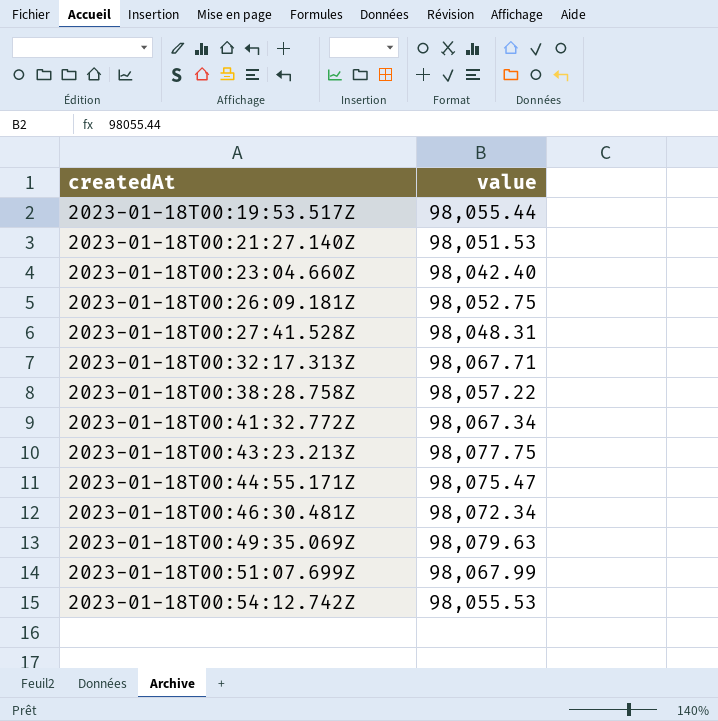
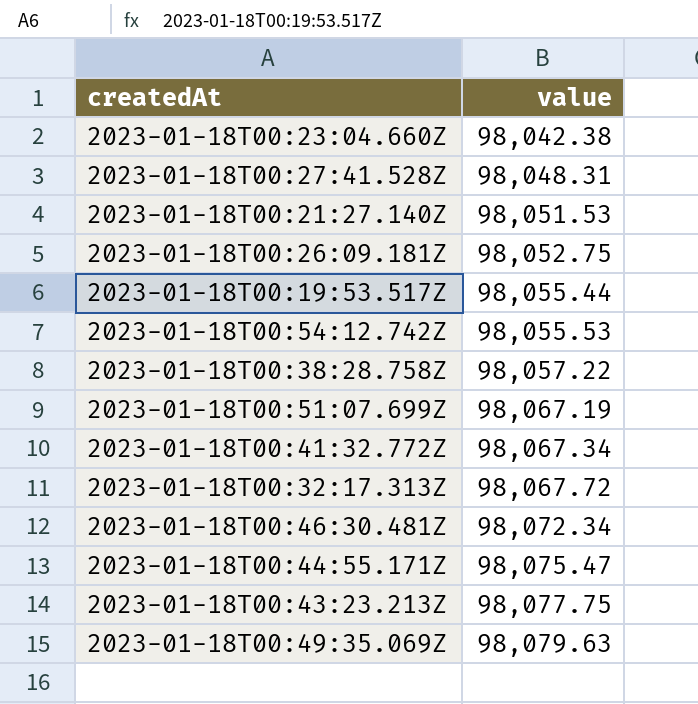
row order: createdAt ascending -> value ascending
2023-01-18T00:23:04.660Z | value: 98,042.40 -> 98,042.38
2023-01-18T00:51:07.699Z | value: 98,067.99 -> 98,067.19
2023-01-18T00:32:17.313Z | value: 98,067.71 -> 98,067.72

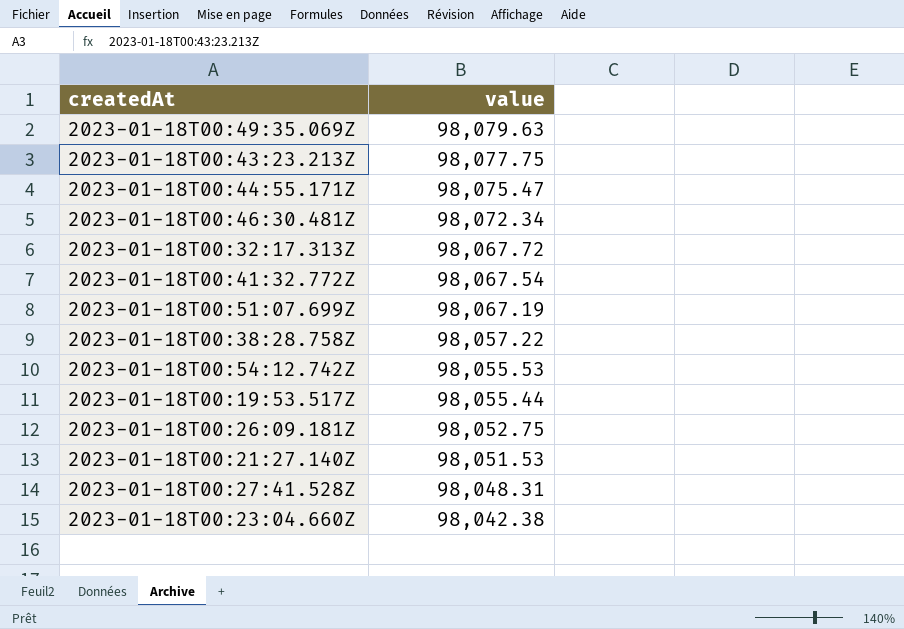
row order: value ascending -> value descending
2023-01-18T00:41:32.772Z | value: 98,067.34 -> 98,067.54

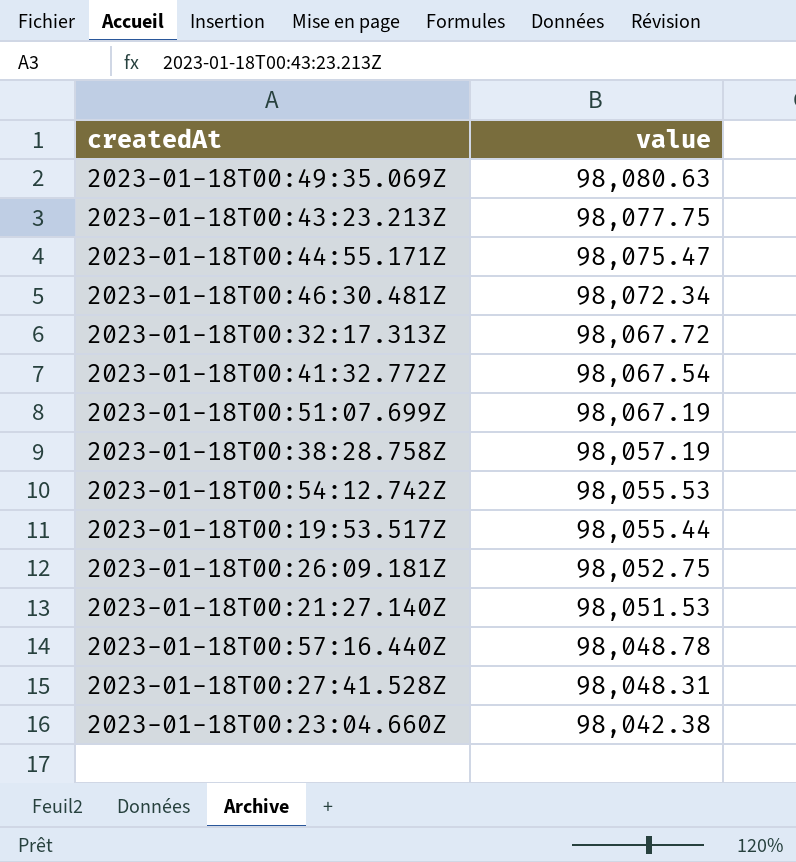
2023-01-18T00:49:35.069Z | value: 98,079.63 -> 98,080.63
2023-01-18T00:38:28.758Z | value: 98,057.22 -> 98,057.19
row 2023-01-18T00:57:16.440Z: none -> 98,048.78

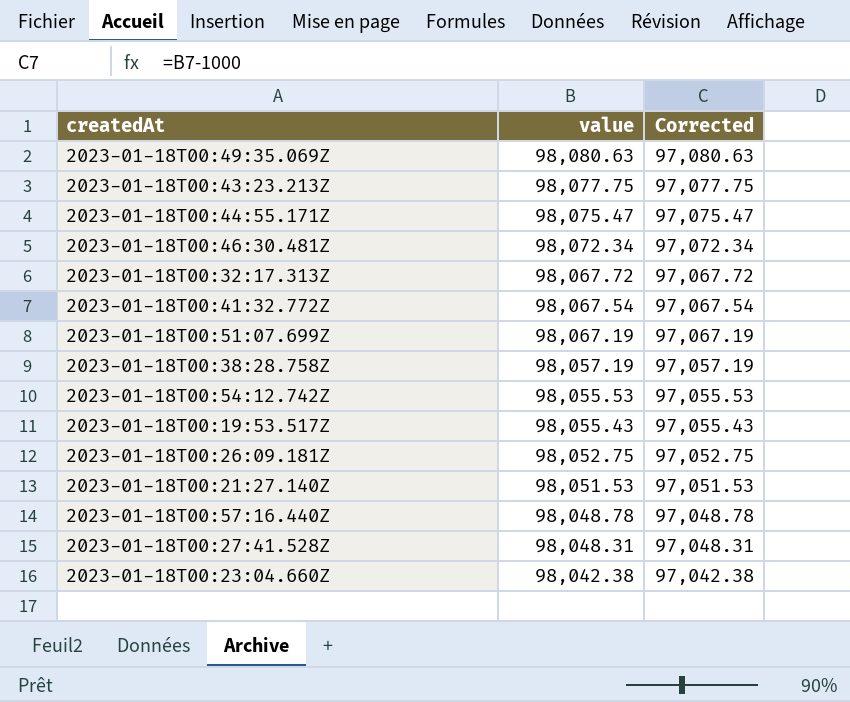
column Corrected | formula: none -> [value] - 1000
2023-01-18T00:19:53.517Z | value: 98,055.44 -> 98,055.43

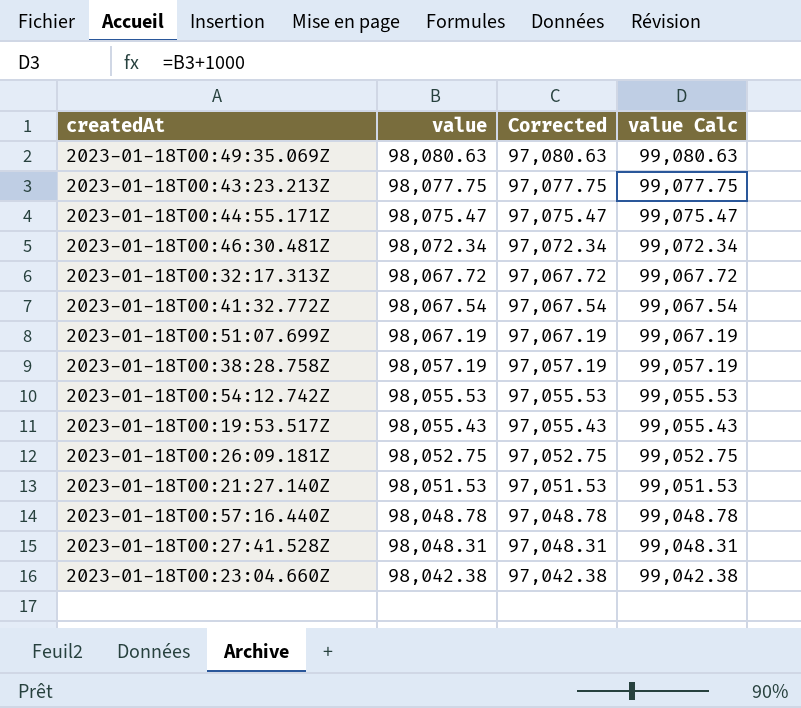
column value Calc | formula: none -> [value] + 1000

